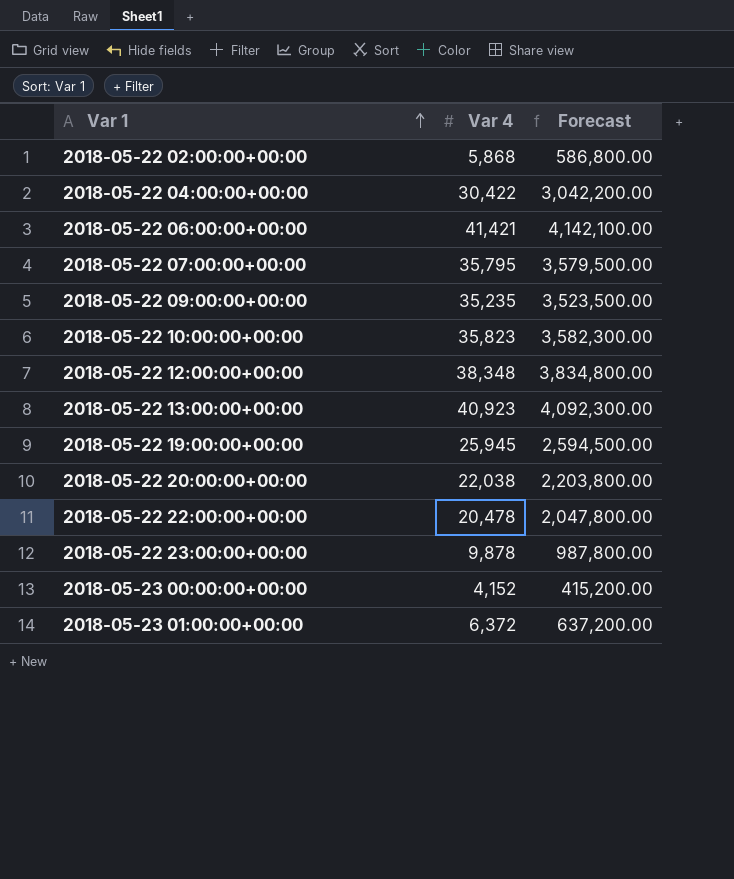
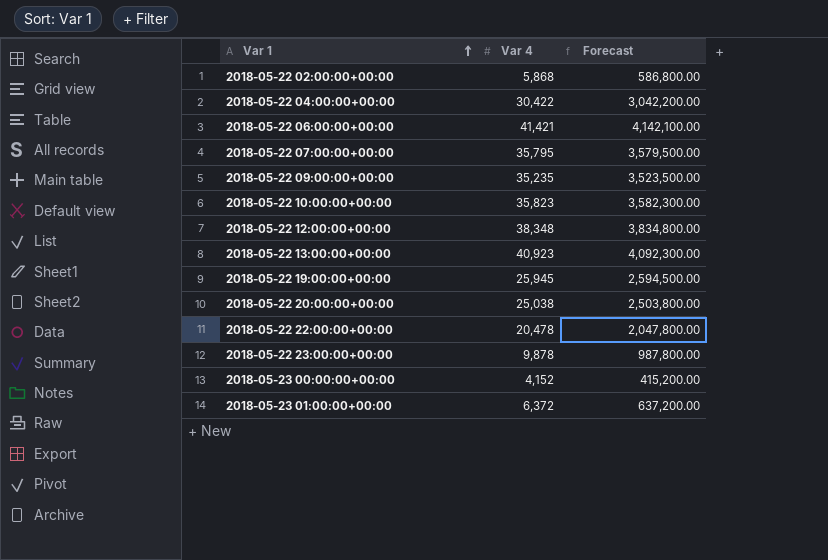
2018-05-22 20:00:00+00:00 | Var 4: 22,038 -> 25,038
2018-05-22 20:00:00+00:00 | Forecast: 2,203,800.00 -> 2,503,800.00

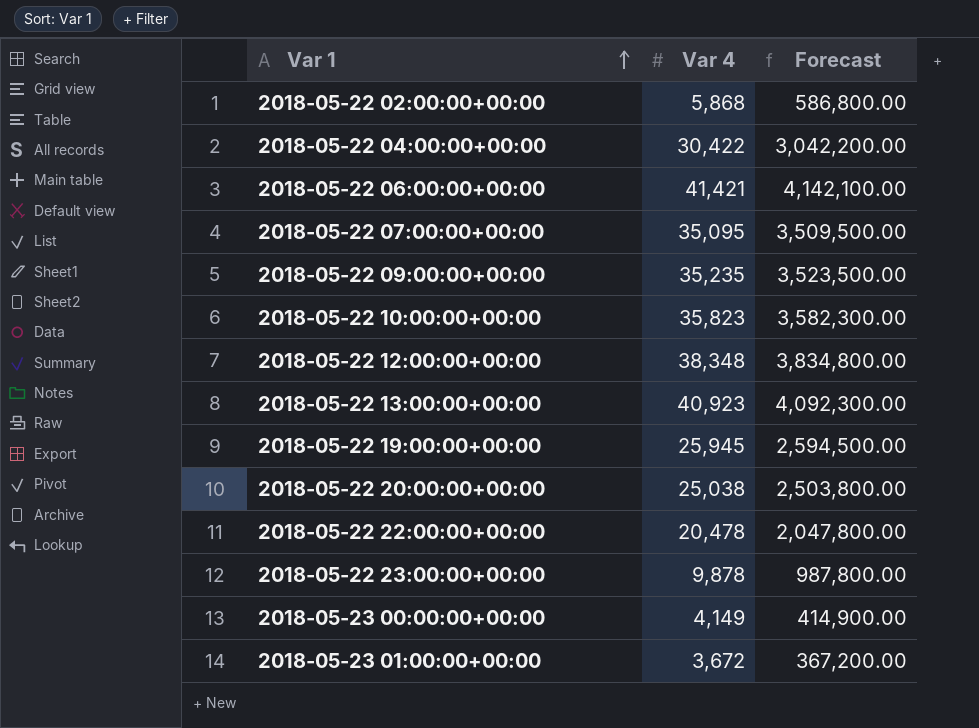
2018-05-22 07:00:00+00:00 | Var 4: 35,795 -> 35,095
2018-05-22 07:00:00+00:00 | Forecast: 3,579,500.00 -> 3,509,500.00
2018-05-23 00:00:00+00:00 | Var 4: 4,152 -> 4,149
2018-05-23 00:00:00+00:00 | Forecast: 415,200.00 -> 414,900.00
2018-05-23 01:00:00+00:00 | Var 4: 6,372 -> 3,672
2018-05-23 01:00:00+00:00 | Forecast: 637,200.00 -> 367,200.00

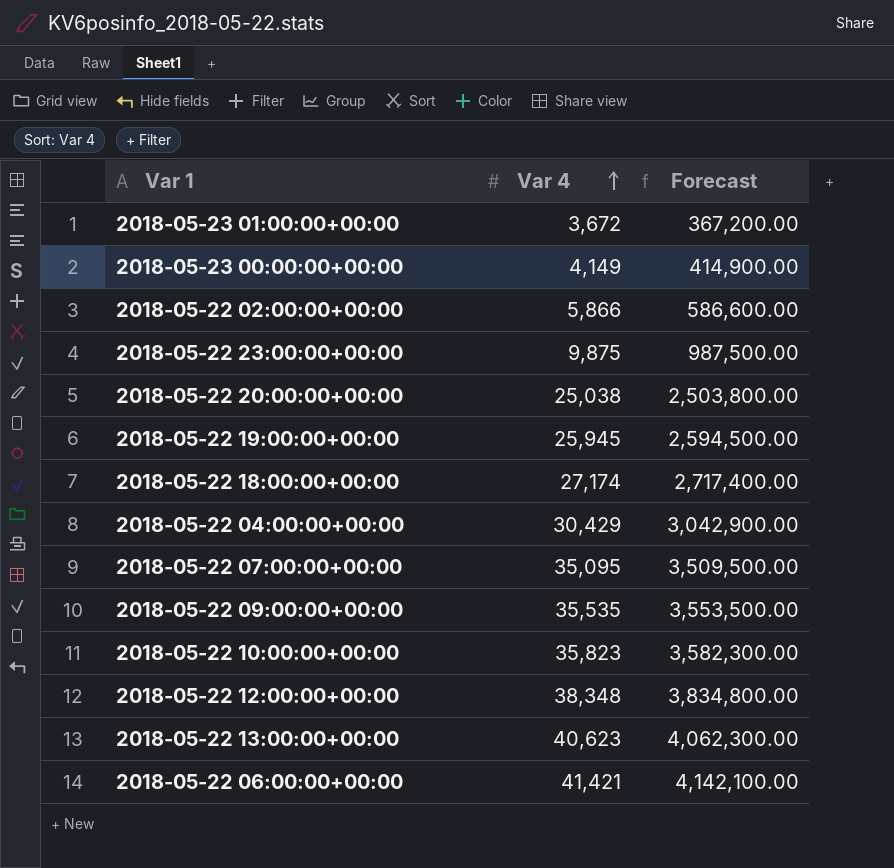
row order: Var 1 ascending -> Var 4 ascending
row 2018-05-22 22:00:00+00:00: 20,478 | 2,047,800.00 -> none
2018-05-22 02:00:00+00:00 | Var 4: 5,868 -> 5,866
2018-05-22 02:00:00+00:00 | Forecast: 586,800.00 -> 586,600.00
2018-05-22 23:00:00+00:00 | Var 4: 9,878 -> 9,875
2018-05-22 23:00:00+00:00 | Forecast: 987,800.00 -> 987,500.00
row 2018-05-22 18:00:00+00:00: none -> 27,174 | 2,717,400.00
2018-05-22 04:00:00+00:00 | Var 4: 30,422 -> 30,429
2018-05-22 04:00:00+00:00 | Forecast: 3,042,200.00 -> 3,042,900.00
2018-05-22 09:00:00+00:00 | Var 4: 35,235 -> 35,535
2018-05-22 09:00:00+00:00 | Forecast: 3,523,500.00 -> 3,553,500.00
2018-05-22 13:00:00+00:00 | Var 4: 40,923 -> 40,623
2018-05-22 13:00:00+00:00 | Forecast: 4,092,300.00 -> 4,062,300.00

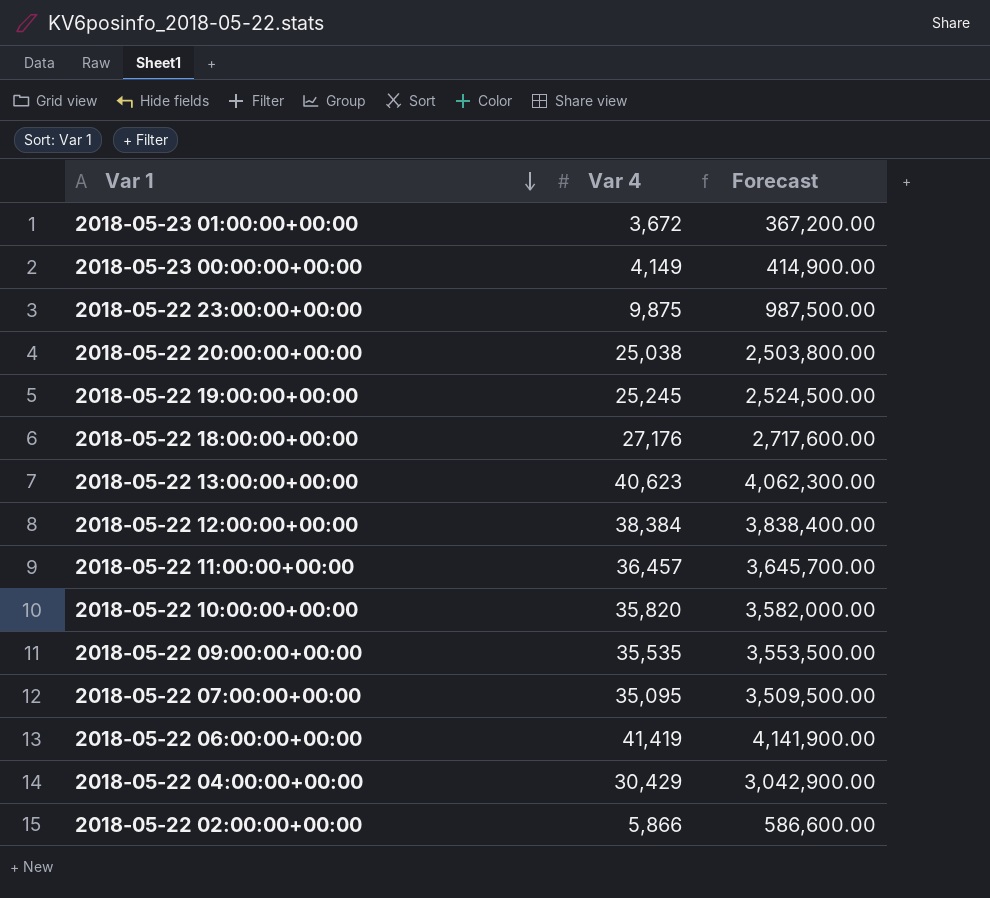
row order: Var 4 ascending -> Var 1 descending
2018-05-22 19:00:00+00:00 | Var 4: 25,945 -> 25,245
2018-05-22 19:00:00+00:00 | Forecast: 2,594,500.00 -> 2,524,500.00
2018-05-22 18:00:00+00:00 | Var 4: 27,174 -> 27,176
2018-05-22 18:00:00+00:00 | Forecast: 2,717,400.00 -> 2,717,600.00
2018-05-22 12:00:00+00:00 | Var 4: 38,348 -> 38,384
2018-05-22 12:00:00+00:00 | Forecast: 3,834,800.00 -> 3,838,400.00
row 2018-05-22 11:00:00+00:00: none -> 36,457 | 3,645,700.00
2018-05-22 10:00:00+00:00 | Var 4: 35,823 -> 35,820
2018-05-22 10:00:00+00:00 | Forecast: 3,582,300.00 -> 3,582,000.00
2018-05-22 06:00:00+00:00 | Var 4: 41,421 -> 41,419
2018-05-22 06:00:00+00:00 | Forecast: 4,142,100.00 -> 4,141,900.00

